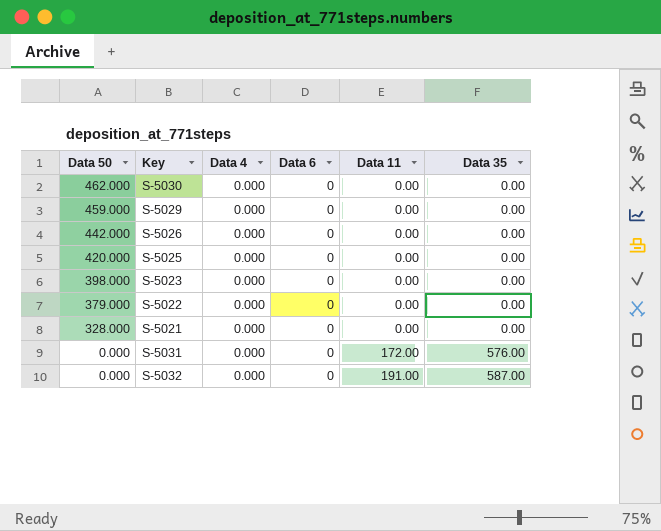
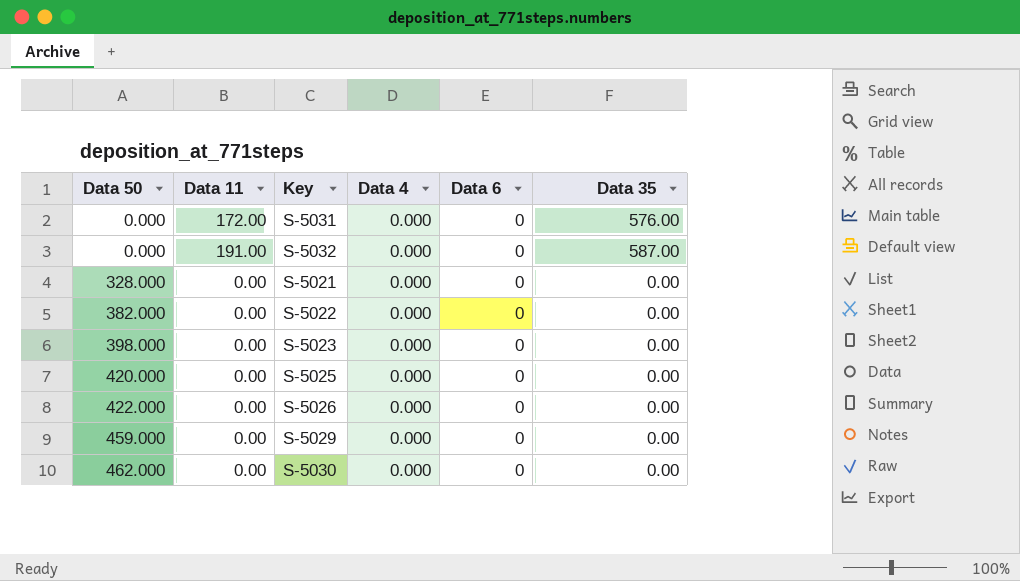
row order: Data 50 descending -> Data 50 ascending
column Data 11 | position: 5 -> 2
S-5022 | Data 50: 379.000 -> 382.000
S-5026 | Data 50: 442.000 -> 422.000

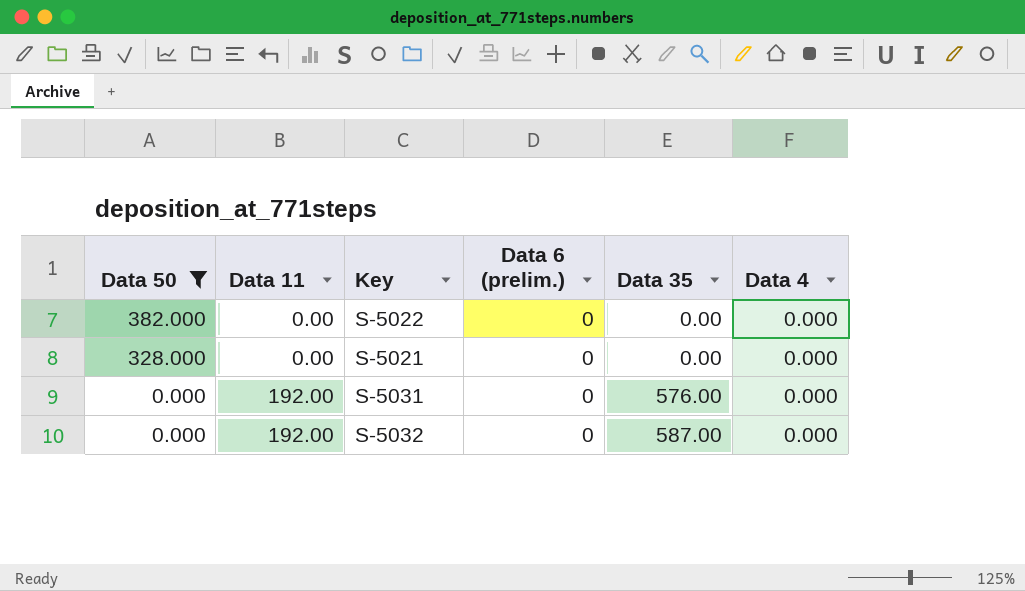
filter: none -> Data 50 <= 382.000
row order: Data 50 ascending -> Data 50 descending
column name: Data 6 -> Data 6 (prelim.)
column Data 4 | position: 4 -> 6
S-5031 | Data 11: 172.00 -> 192.00
S-5032 | Data 11: 191.00 -> 192.00

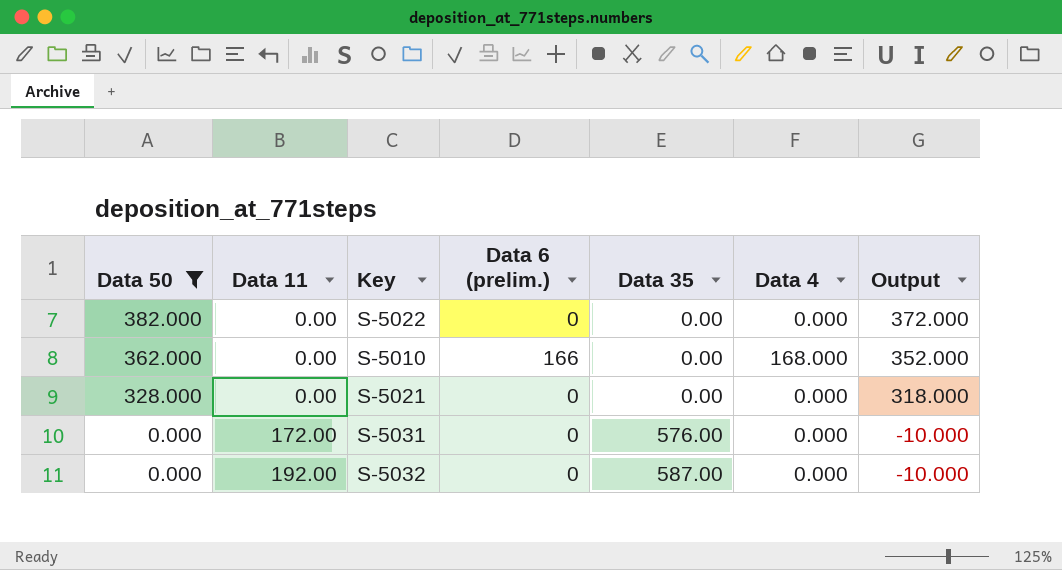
column Output | formula: none -> [Data 50] - 10
row S-5010: none -> 362.000 | 0.00 | 166 | 0.00 | 168.000 | 352.000
S-5031 | Data 11: 192.00 -> 172.00

